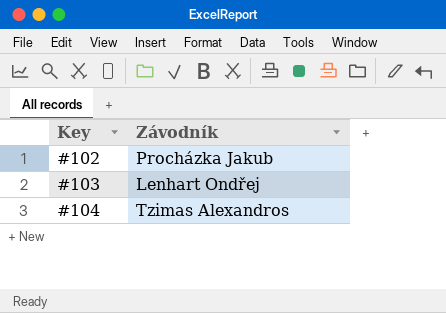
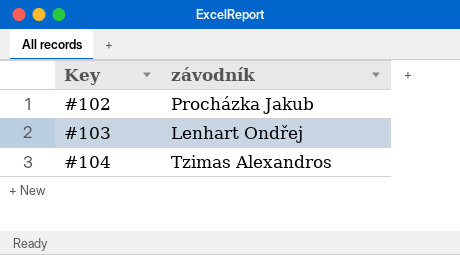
column name: Závodník -> závodník

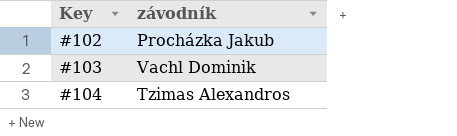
#103 | závodník: Lenhart Ondřej -> Vachl Dominik

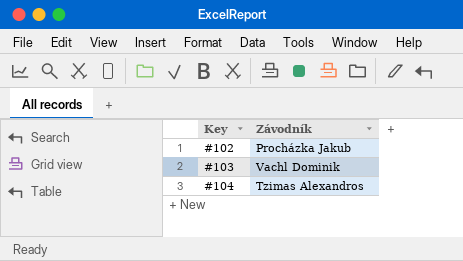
column name: závodník -> Závodník

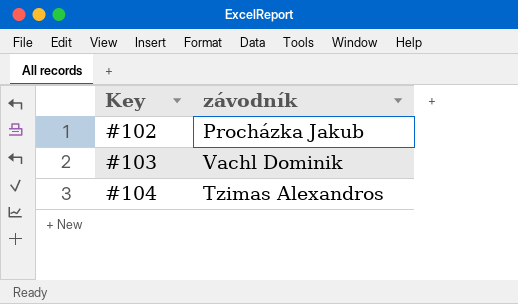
column name: Závodník -> závodník

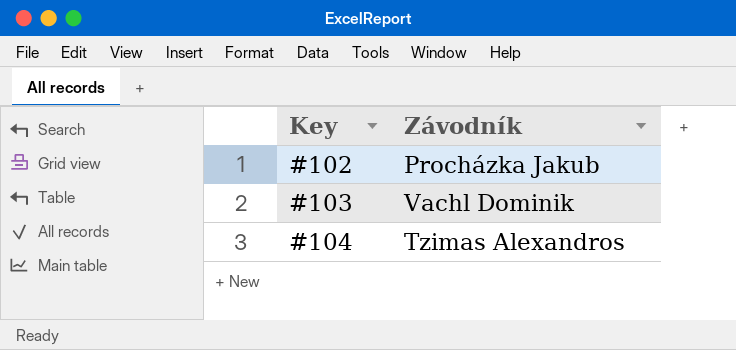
column name: závodník -> Závodník

